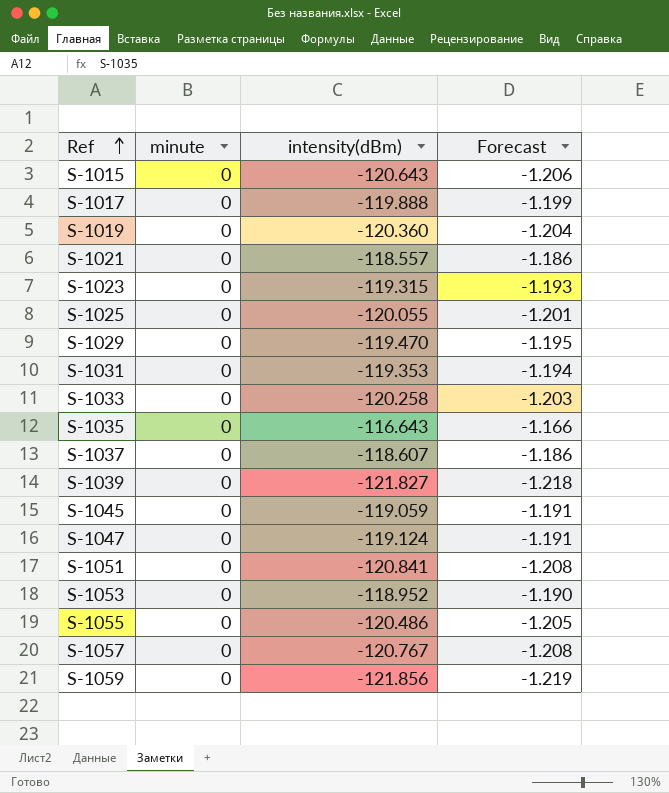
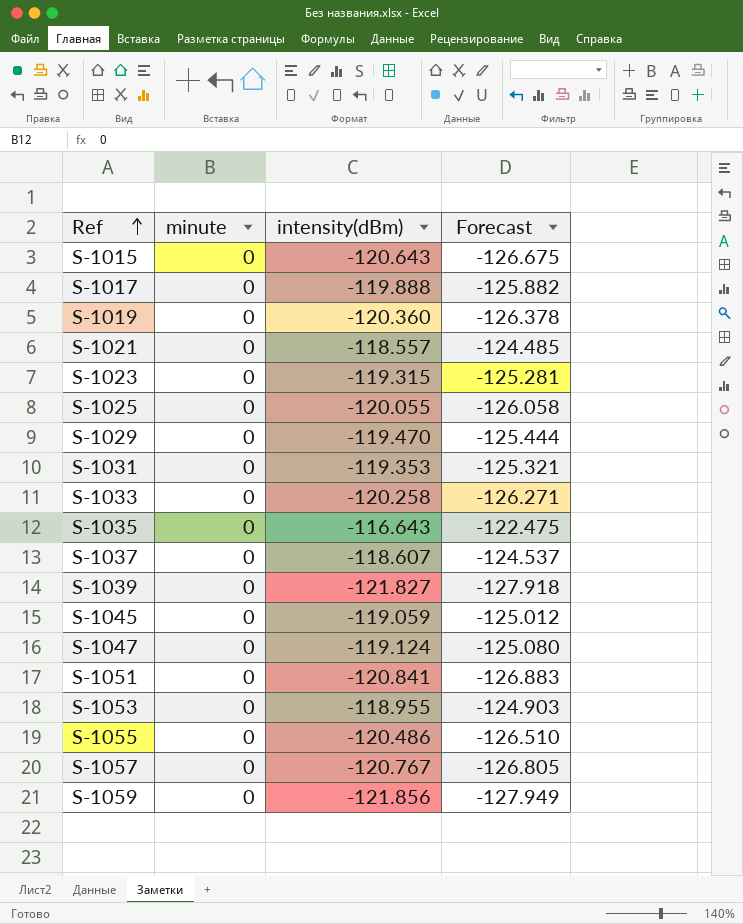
column Forecast | formula: [intensity(dBm)] * 0.01 -> [intensity(dBm)] * 1.05
S-1053 | intensity(dBm): -118.952 -> -118.955

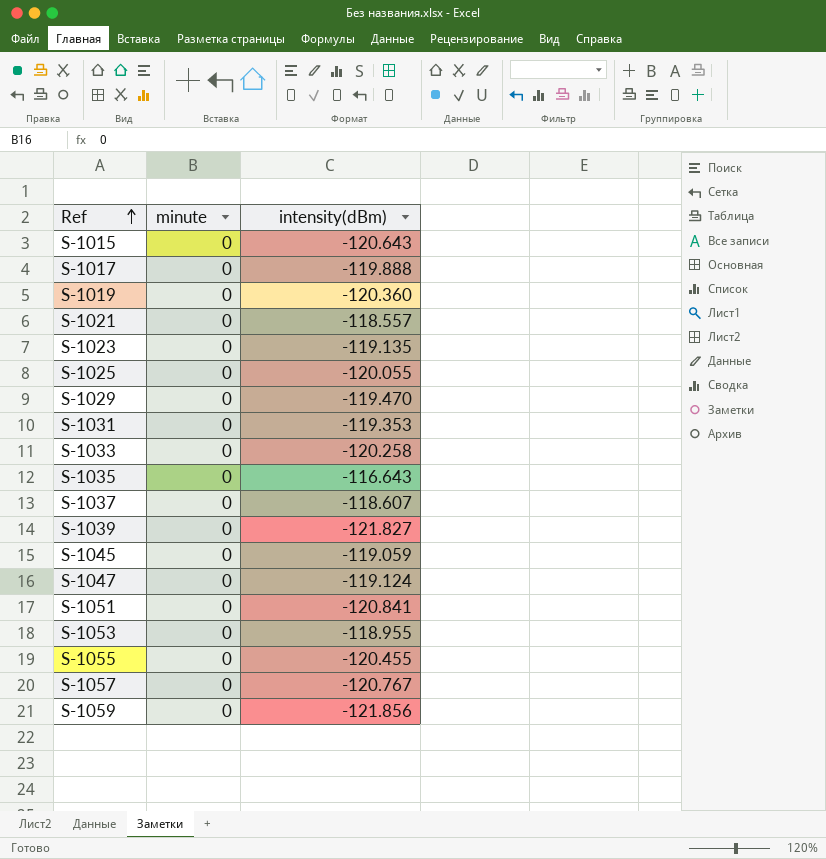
column Forecast | formula: [intensity(dBm)] * 1.05 -> none
S-1023 | intensity(dBm): -119.315 -> -119.135
S-1055 | intensity(dBm): -120.486 -> -120.455

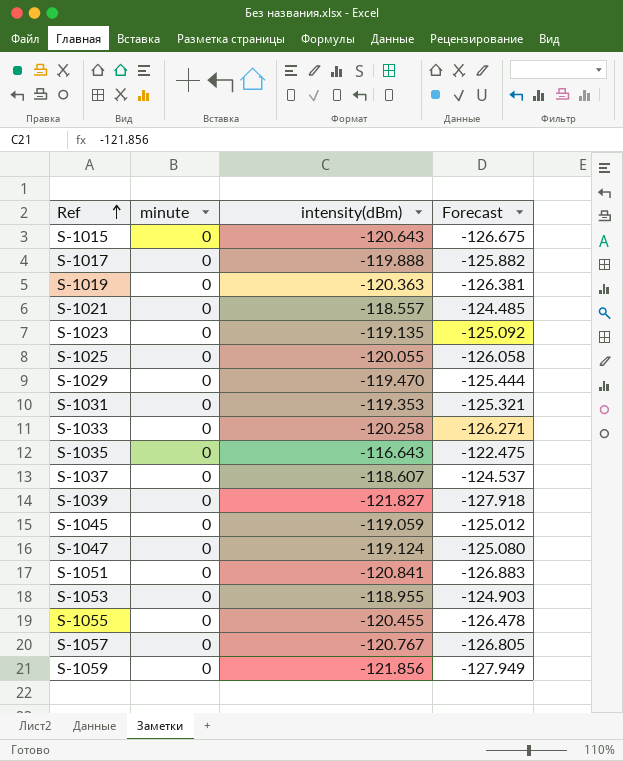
column Forecast | formula: none -> [intensity(dBm)] * 1.05
S-1019 | intensity(dBm): -120.360 -> -120.363

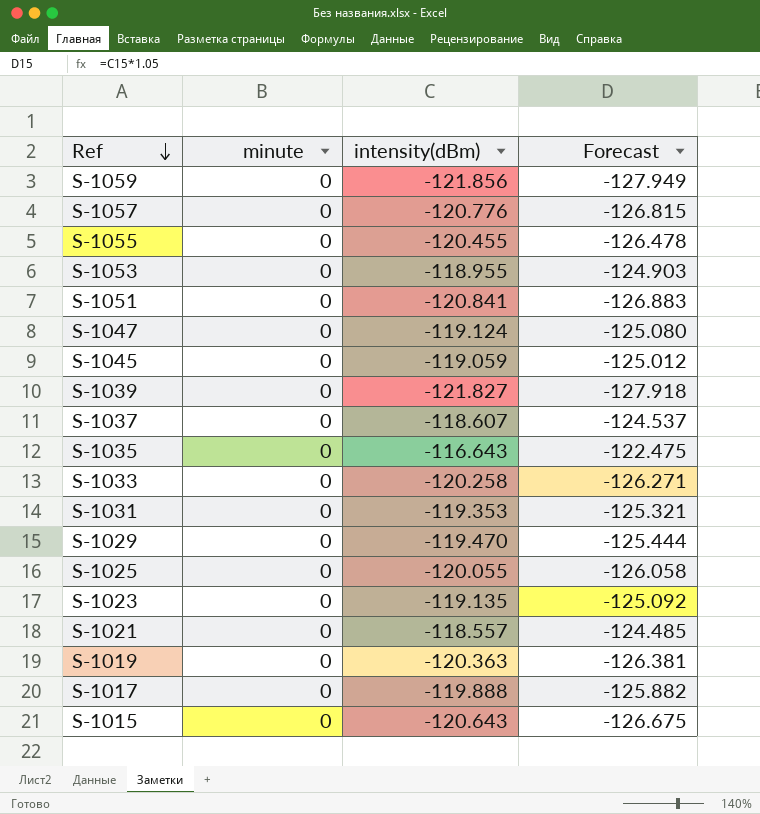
row order: Ref ascending -> Ref descending
S-1057 | intensity(dBm): -120.767 -> -120.776
S-1057 | Forecast: -126.805 -> -126.815

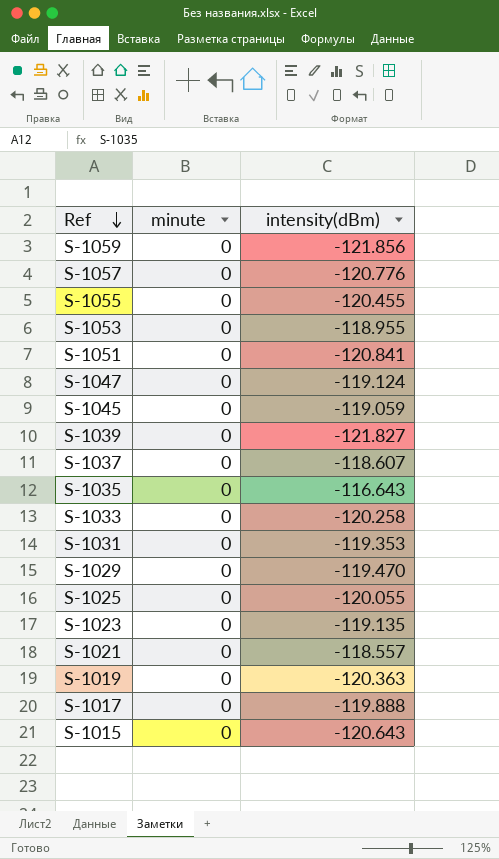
column Forecast | formula: [intensity(dBm)] * 1.05 -> none

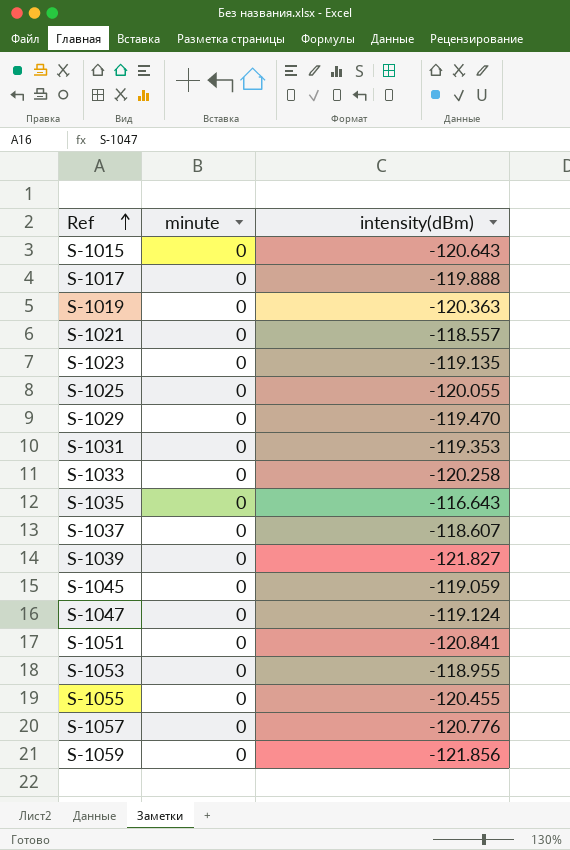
row order: Ref descending -> Ref ascending

